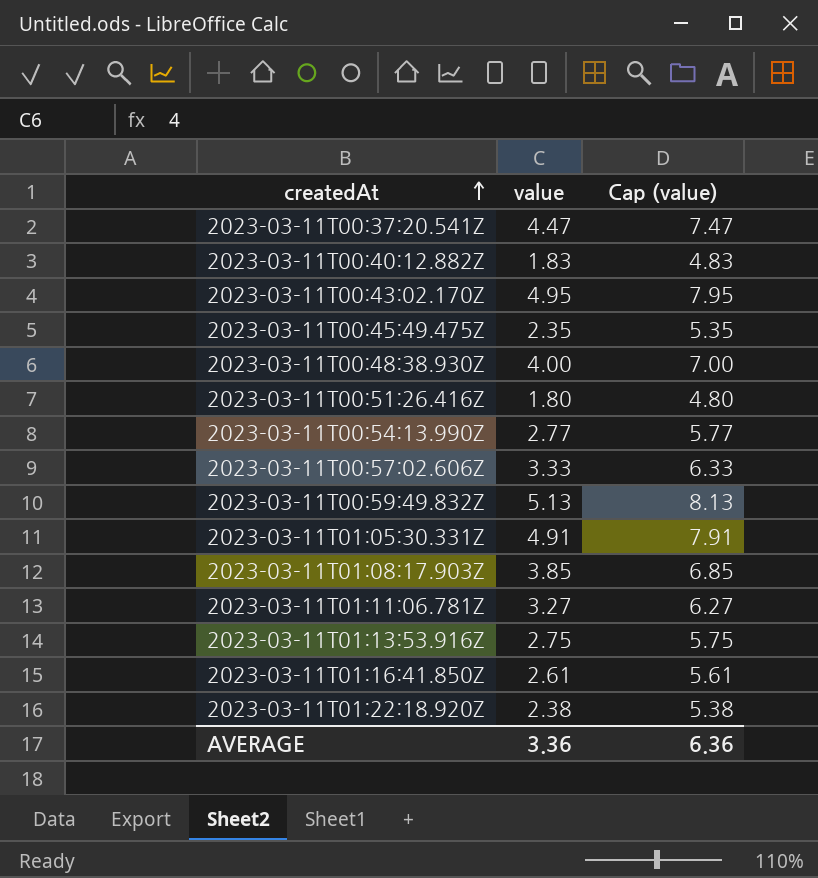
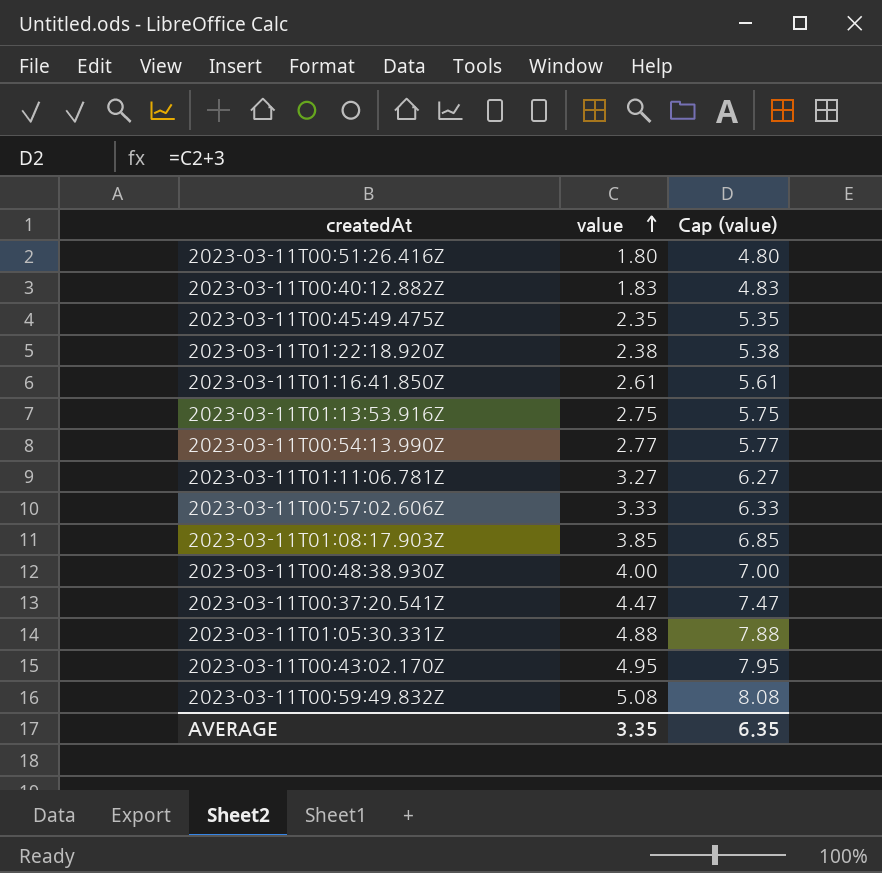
row order: createdAt ascending -> value ascending
2023-03-11T01:05:30.331Z | value: 4.91 -> 4.88
2023-03-11T01:05:30.331Z | Cap (value): 7.91 -> 7.88
2023-03-11T00:59:49.832Z | value: 5.13 -> 5.08
2023-03-11T00:59:49.832Z | Cap (value): 8.13 -> 8.08
AVERAGE | value: 3.36 -> 3.35
AVERAGE | Cap (value): 6.36 -> 6.35

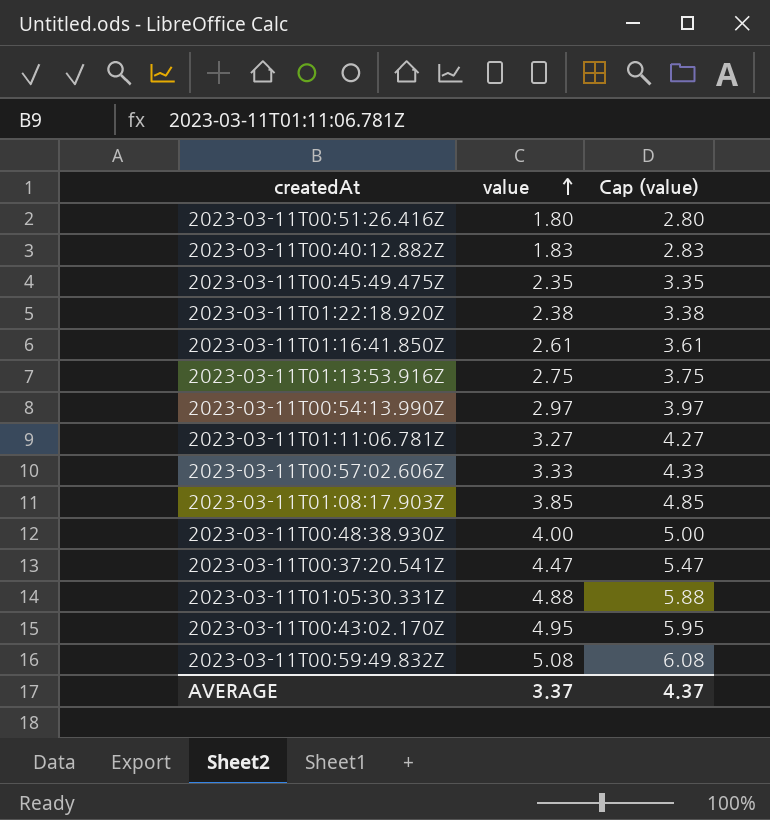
column Cap (value) | formula: [value] + 3 -> [value] + 1
2023-03-11T00:54:13.990Z | value: 2.77 -> 2.97
AVERAGE | value: 3.35 -> 3.37
AVERAGE | Cap (value): 6.35 -> 4.37

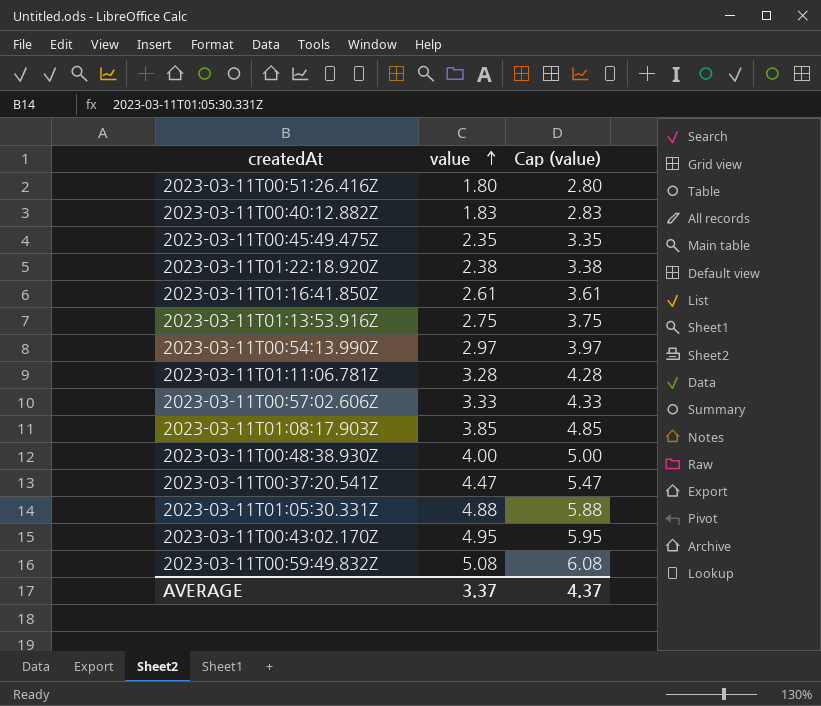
2023-03-11T01:11:06.781Z | value: 3.27 -> 3.28
2023-03-11T01:11:06.781Z | Cap (value): 4.27 -> 4.28

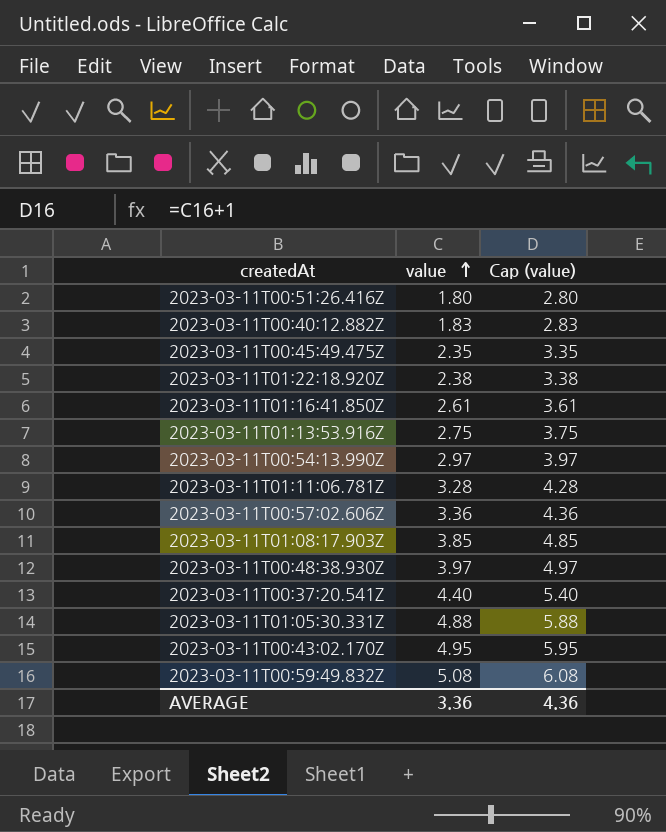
2023-03-11T00:57:02.606Z | value: 3.33 -> 3.36
2023-03-11T00:57:02.606Z | Cap (value): 4.33 -> 4.36
2023-03-11T00:48:38.930Z | value: 4.00 -> 3.97
2023-03-11T00:48:38.930Z | Cap (value): 5.00 -> 4.97
2023-03-11T00:37:20.541Z | value: 4.47 -> 4.40
2023-03-11T00:37:20.541Z | Cap (value): 5.47 -> 5.40
AVERAGE | value: 3.37 -> 3.36
AVERAGE | Cap (value): 4.37 -> 4.36

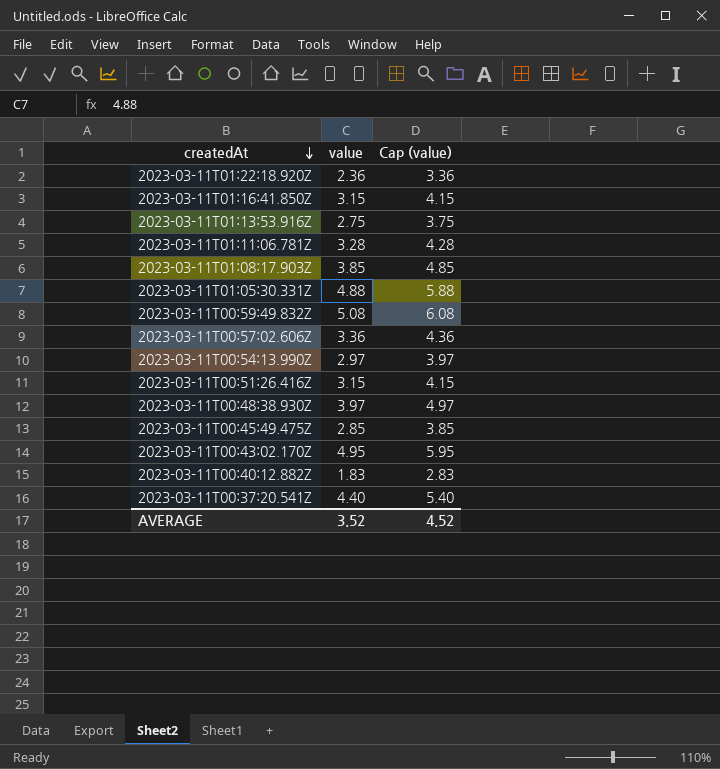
row order: value ascending -> createdAt descending
2023-03-11T01:22:18.920Z | value: 2.38 -> 2.36
2023-03-11T01:22:18.920Z | Cap (value): 3.38 -> 3.36
2023-03-11T01:16:41.850Z | value: 2.61 -> 3.15
2023-03-11T01:16:41.850Z | Cap (value): 3.61 -> 4.15
2023-03-11T00:51:26.416Z | value: 1.80 -> 3.15
2023-03-11T00:51:26.416Z | Cap (value): 2.80 -> 4.15
2023-03-11T00:45:49.475Z | value: 2.35 -> 2.85
2023-03-11T00:45:49.475Z | Cap (value): 3.35 -> 3.85
AVERAGE | value: 3.36 -> 3.52
AVERAGE | Cap (value): 4.36 -> 4.52

